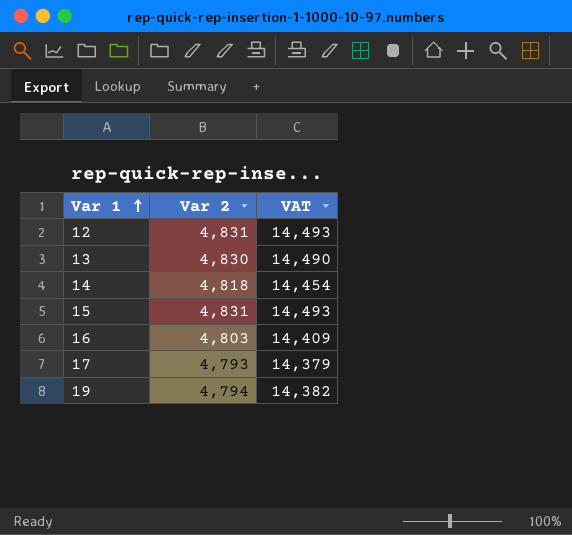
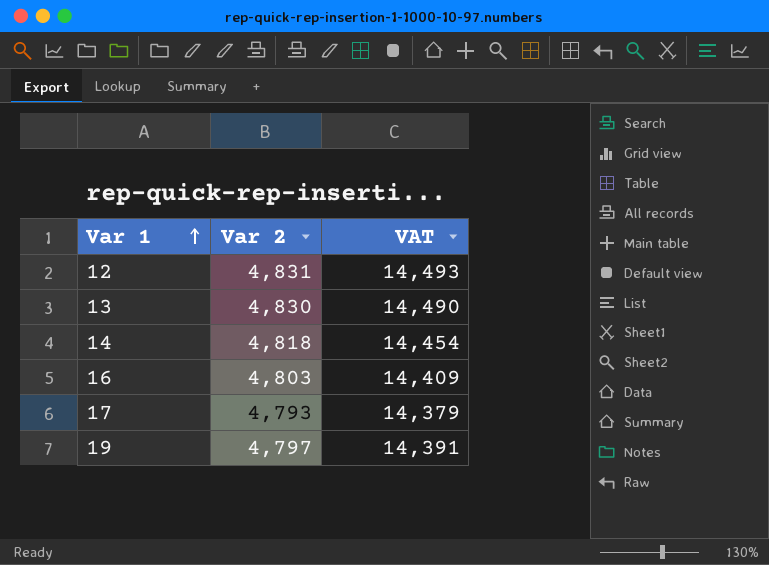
row 15: 4,831 | 14,493 -> none
19 | Var 2: 4,794 -> 4,797
19 | VAT: 14,382 -> 14,391

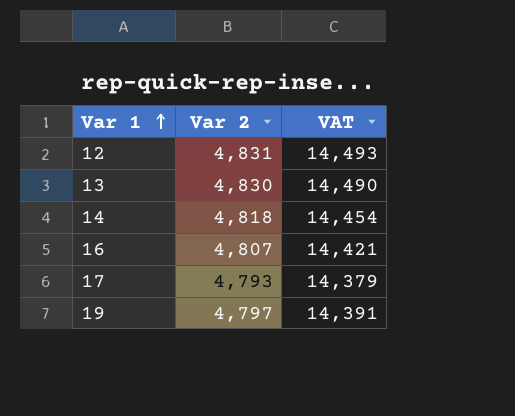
16 | Var 2: 4,803 -> 4,807
16 | VAT: 14,409 -> 14,421

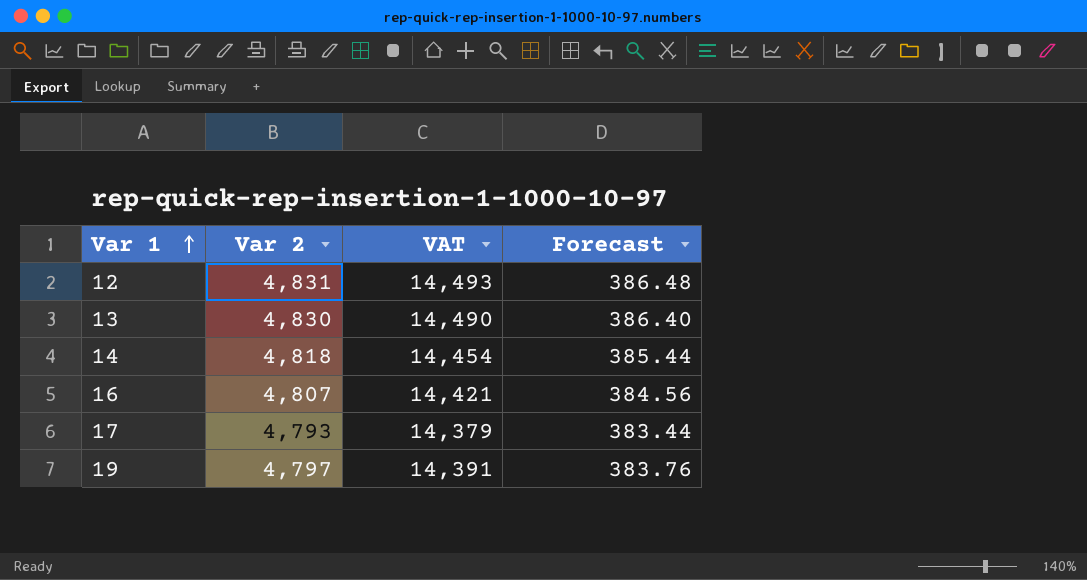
column Forecast | formula: none -> [Var 2] * 0.08

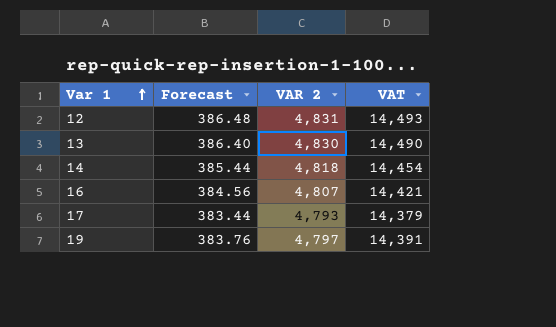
column Forecast | position: 4 -> 2
column name: Var 2 -> VAR 2

